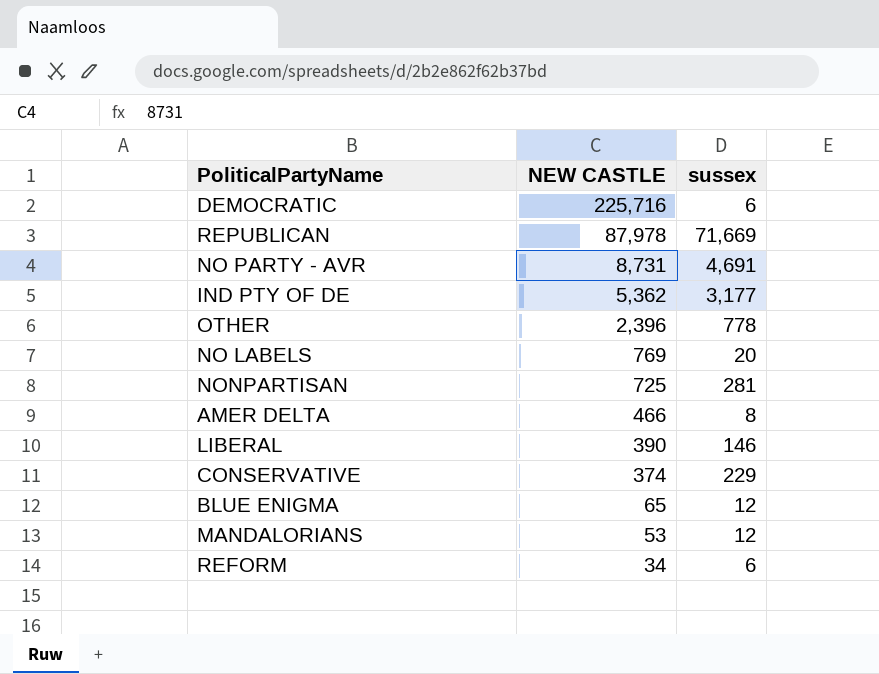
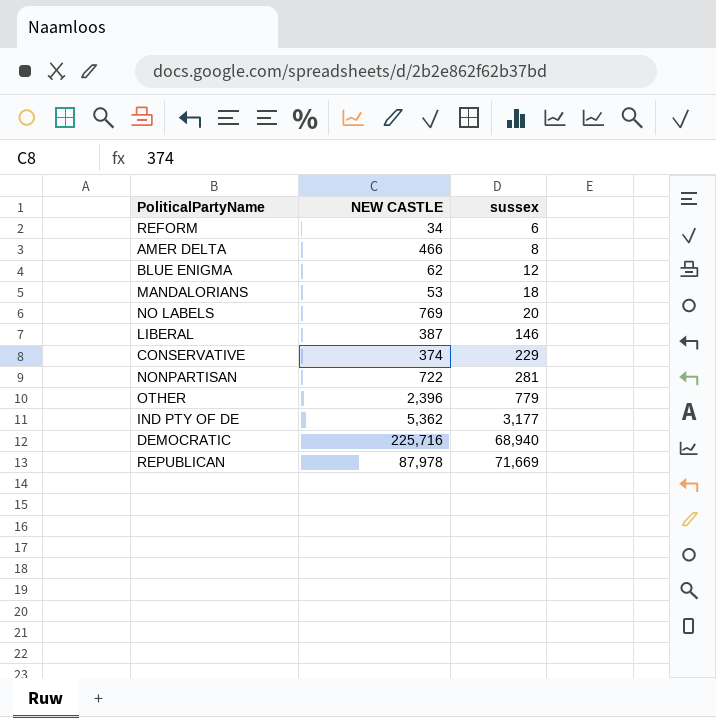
row order: NEW CASTLE descending -> sussex ascending
row NO PARTY - AVR: 8,731 | 4,691 -> none
BLUE ENIGMA | NEW CASTLE: 65 -> 62
MANDALORIANS | sussex: 12 -> 18
LIBERAL | NEW CASTLE: 390 -> 387
NONPARTISAN | NEW CASTLE: 725 -> 722
OTHER | sussex: 778 -> 779
DEMOCRATIC | sussex: 6 -> 68,940

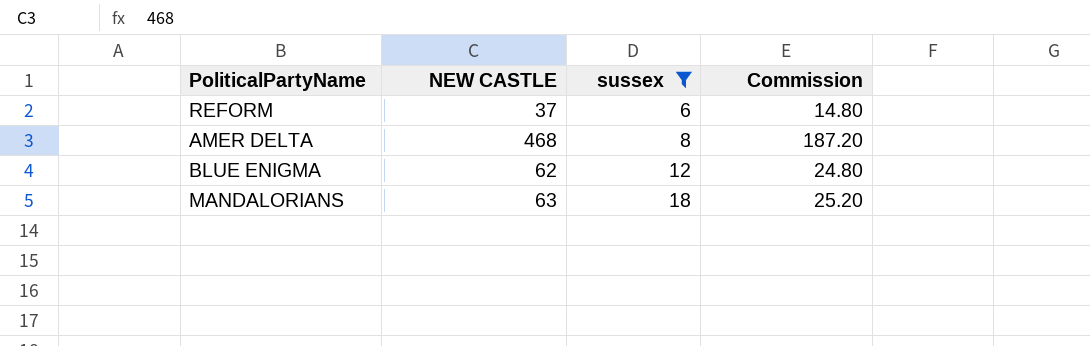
filter: none -> sussex <= 18
column Commission | formula: none -> [NEW CASTLE] * 0.4
REFORM | NEW CASTLE: 34 -> 37
AMER DELTA | NEW CASTLE: 466 -> 468
MANDALORIANS | NEW CASTLE: 53 -> 63

